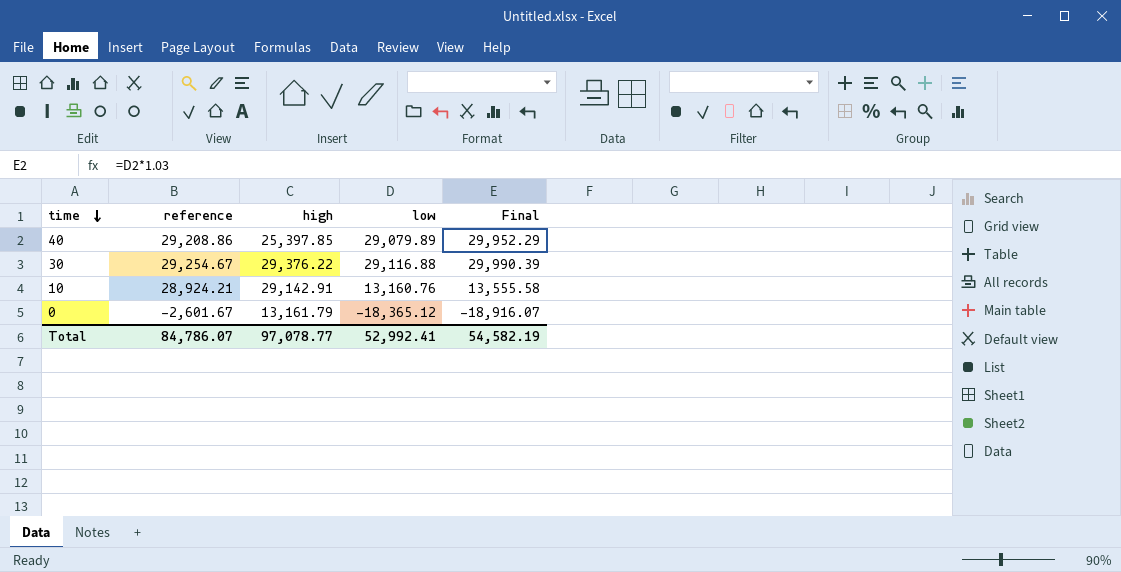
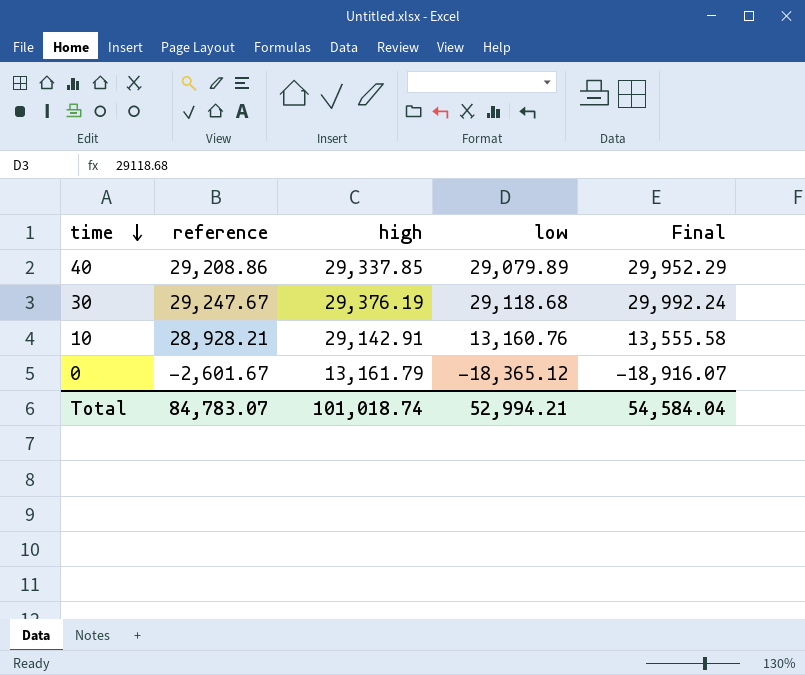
40 | high: 25,397.85 -> 29,337.85
30 | reference: 29,254.67 -> 29,247.67
30 | high: 29,376.22 -> 29,376.19
30 | low: 29,116.88 -> 29,118.68
30 | Final: 29,990.39 -> 29,992.24
10 | reference: 28,924.21 -> 28,928.21
Total | reference: 84,786.07 -> 84,783.07
Total | high: 97,078.77 -> 101,018.74
Total | low: 52,992.41 -> 52,994.21
Total | Final: 54,582.19 -> 54,584.04

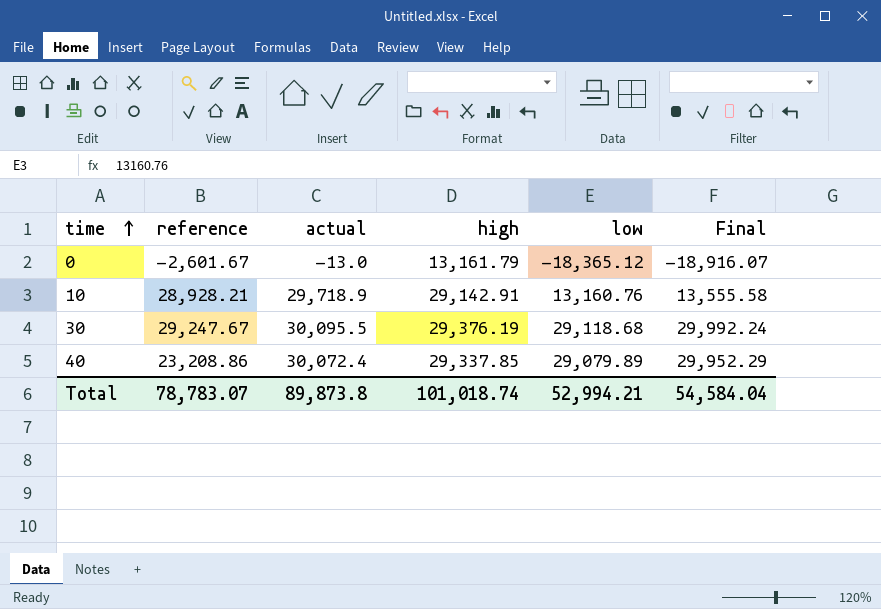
row order: time descending -> time ascending
column actual | position: none -> 3
40 | reference: 29,208.86 -> 23,208.86
Total | reference: 84,783.07 -> 78,783.07

